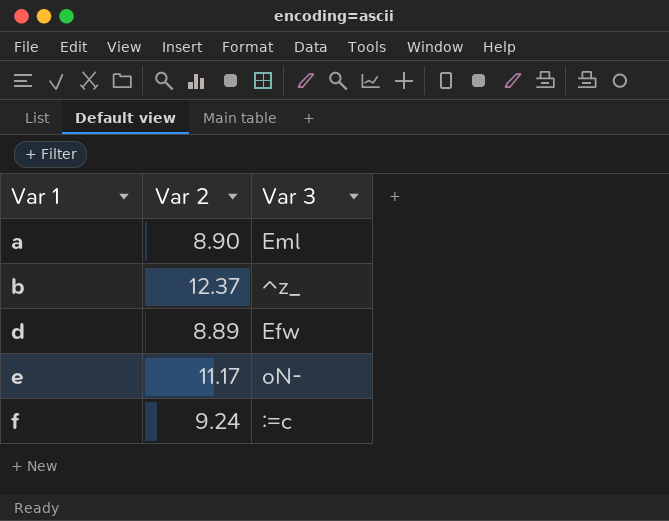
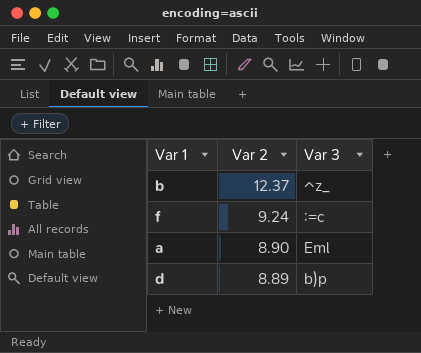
row order: Var 1 ascending -> Var 2 descending
row e: 11.17 | oN- -> none
d | Var 3: Efw -> b)p

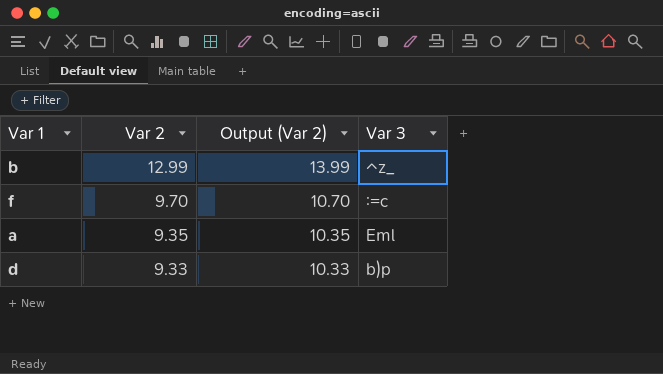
column Output (Var 2) | formula: none -> [Var 2] + 1
b | Var 2: 12.37 -> 12.99
f | Var 2: 9.24 -> 9.70
a | Var 2: 8.90 -> 9.35
d | Var 2: 8.89 -> 9.33

